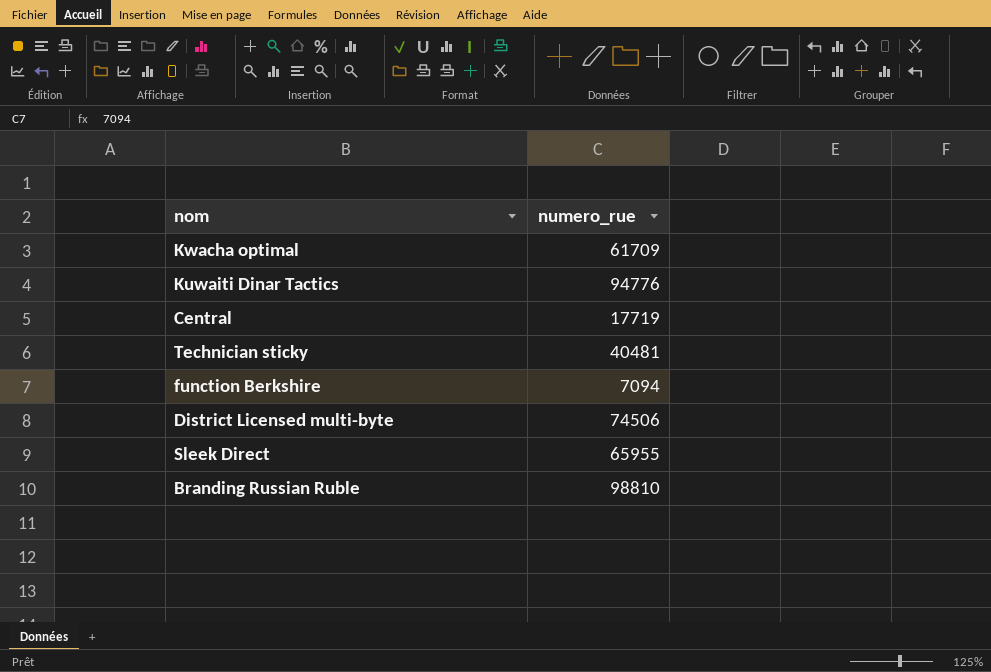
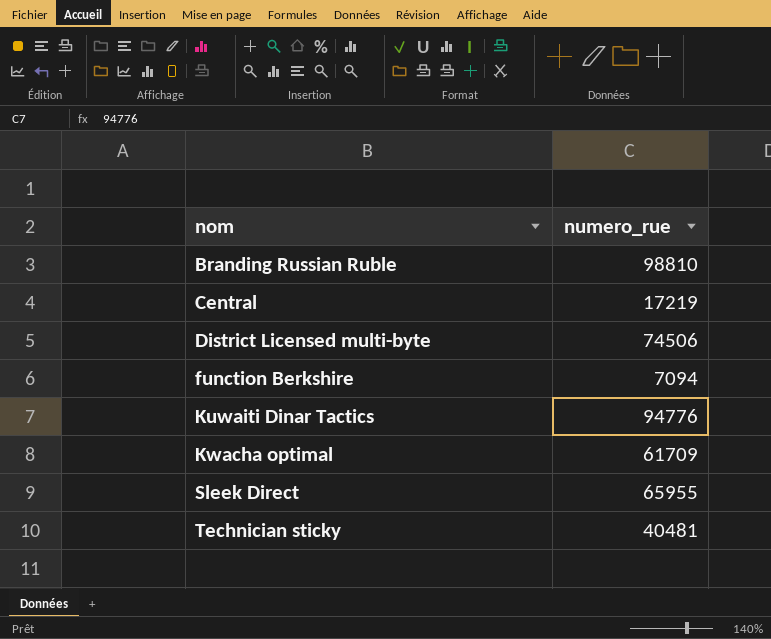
row order: none -> nom ascending
Central | numero_rue: 17719 -> 17219

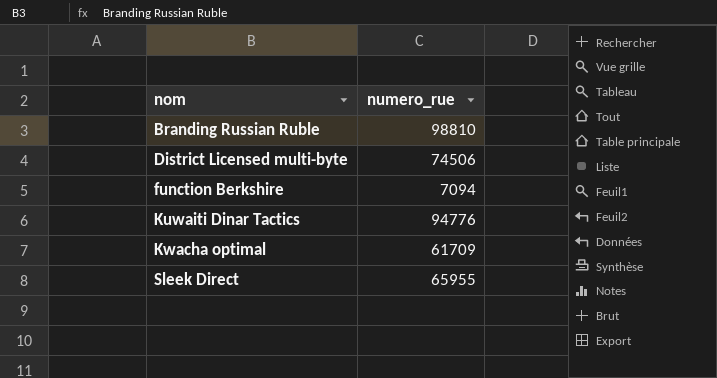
row Central: 17219 -> none
row Technician sticky: 40481 -> none

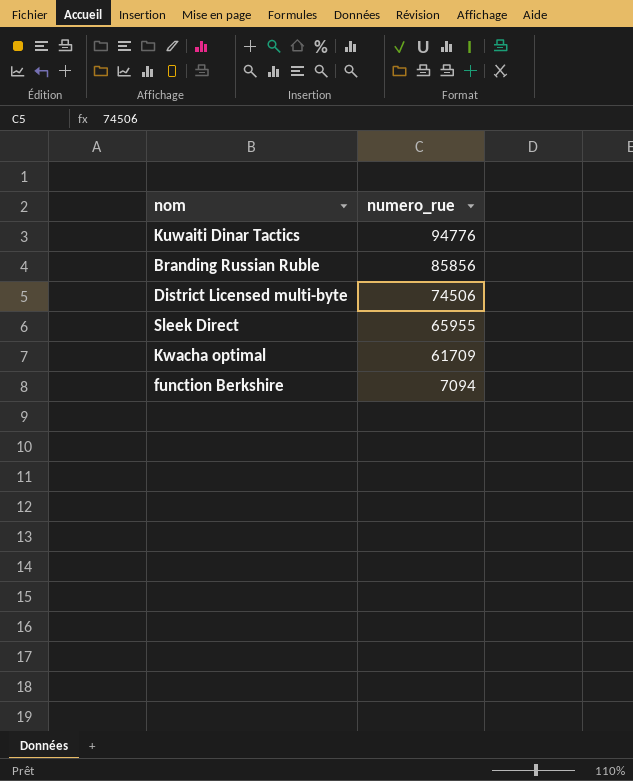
row order: nom ascending -> numero_rue descending
Branding Russian Ruble | numero_rue: 98810 -> 85856

